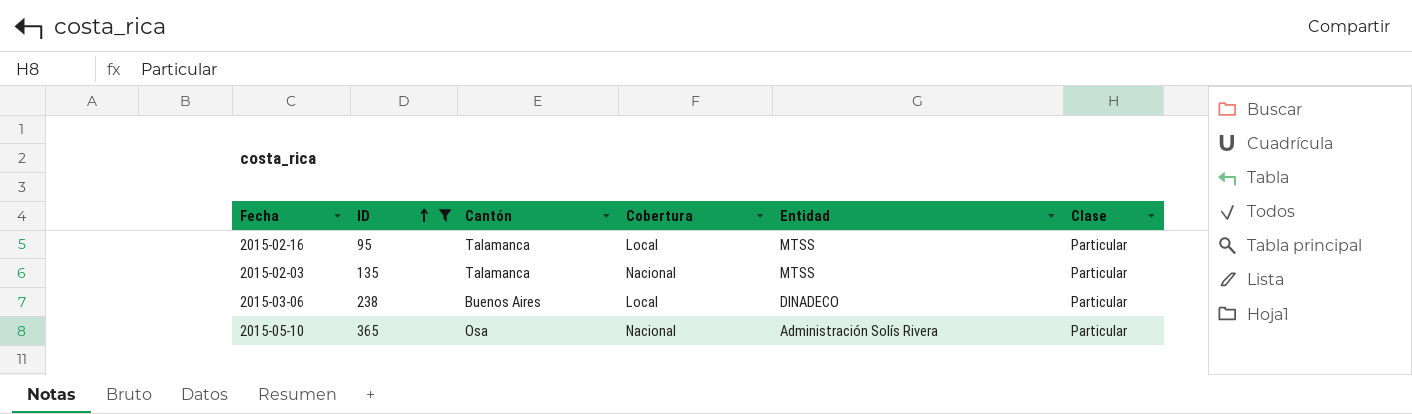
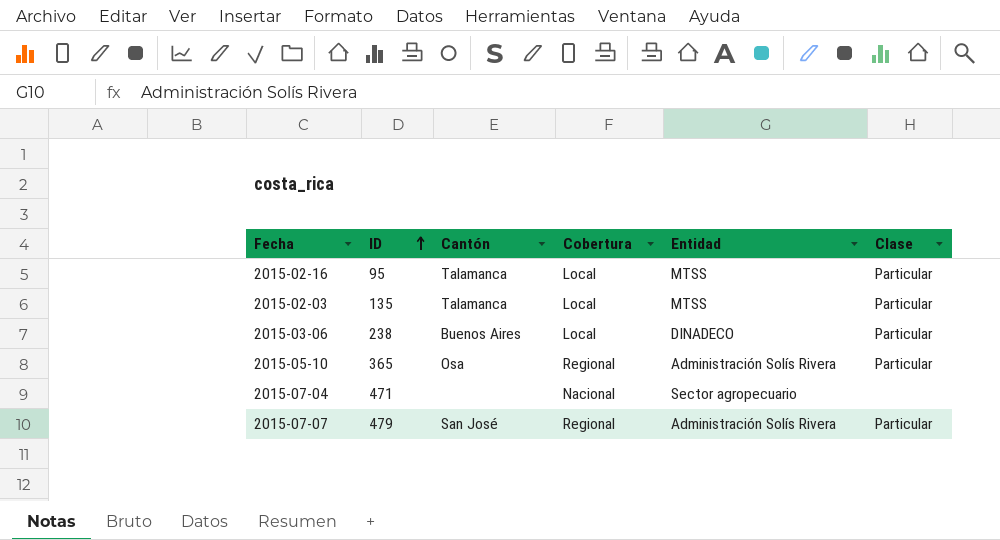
filter: ID <= 365 -> none
2015-02-03 | Cobertura: Nacional -> Local
2015-05-10 | Cobertura: Nacional -> Regional

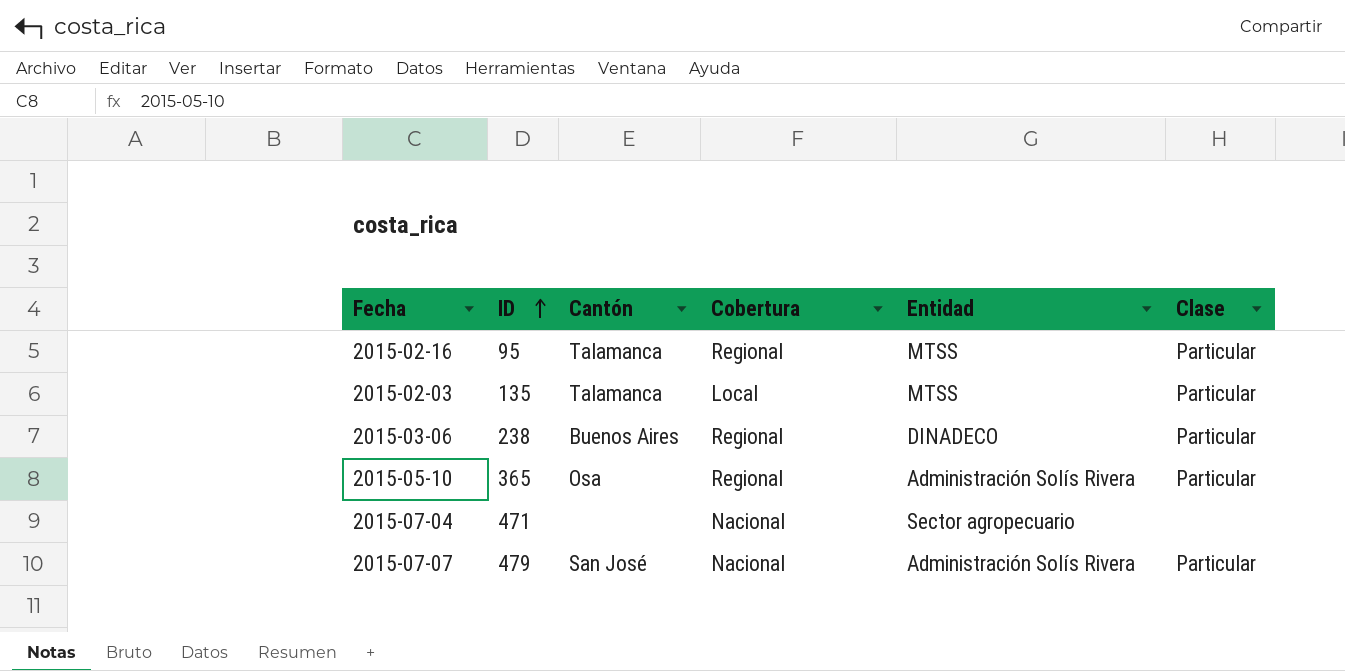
2015-02-16 | Cobertura: Local -> Regional
2015-03-06 | Cobertura: Local -> Regional
2015-07-07 | Cobertura: Regional -> Nacional

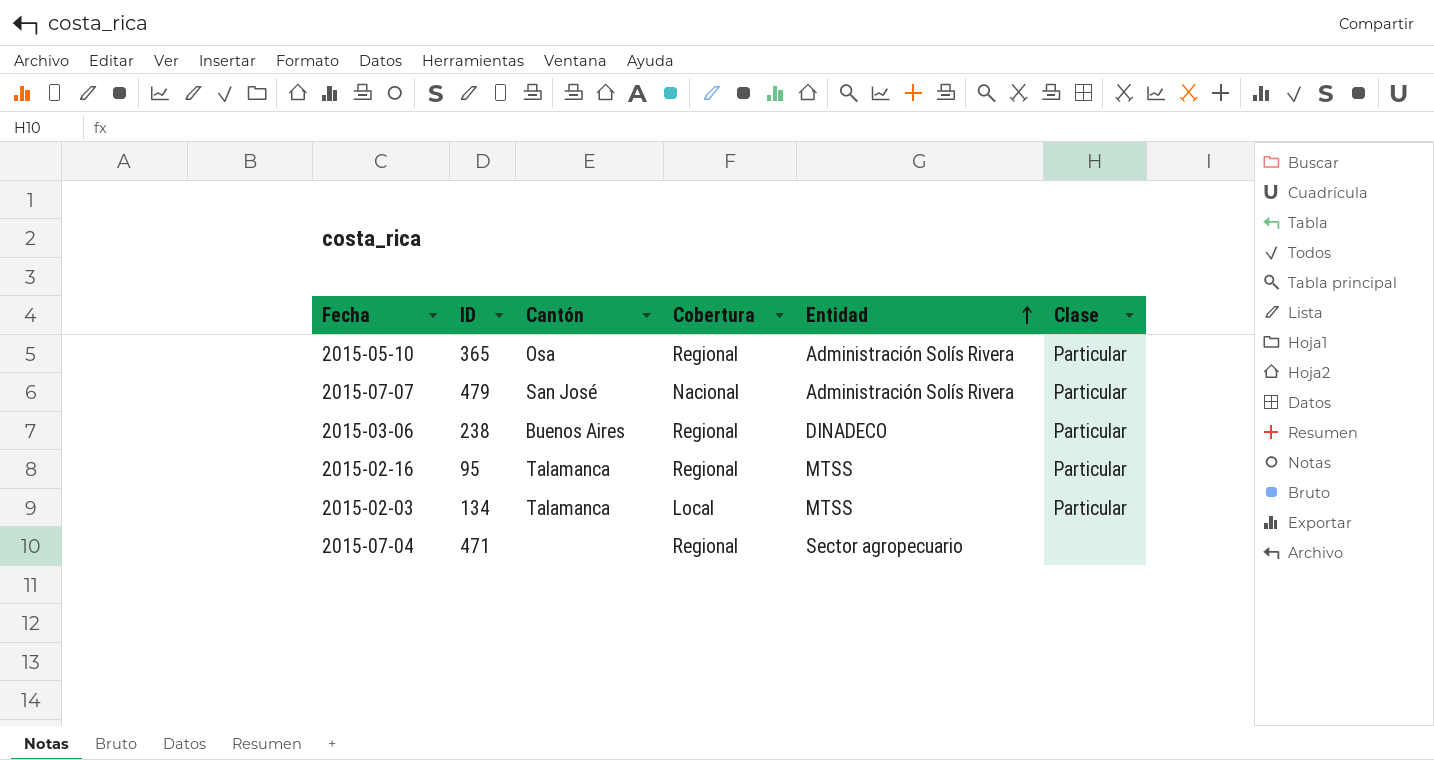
row order: ID ascending -> Entidad ascending
2015-02-03 | ID: 135 -> 134
2015-07-04 | Cobertura: Nacional -> Regional

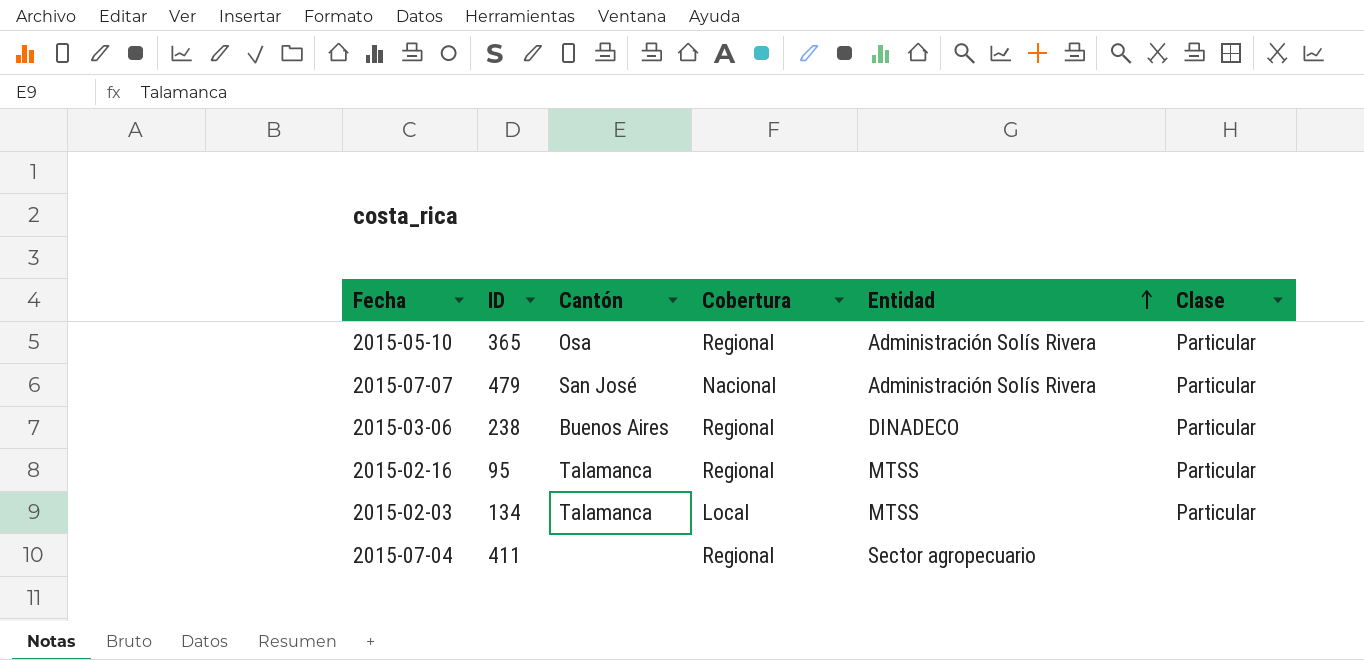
2015-07-04 | ID: 471 -> 411

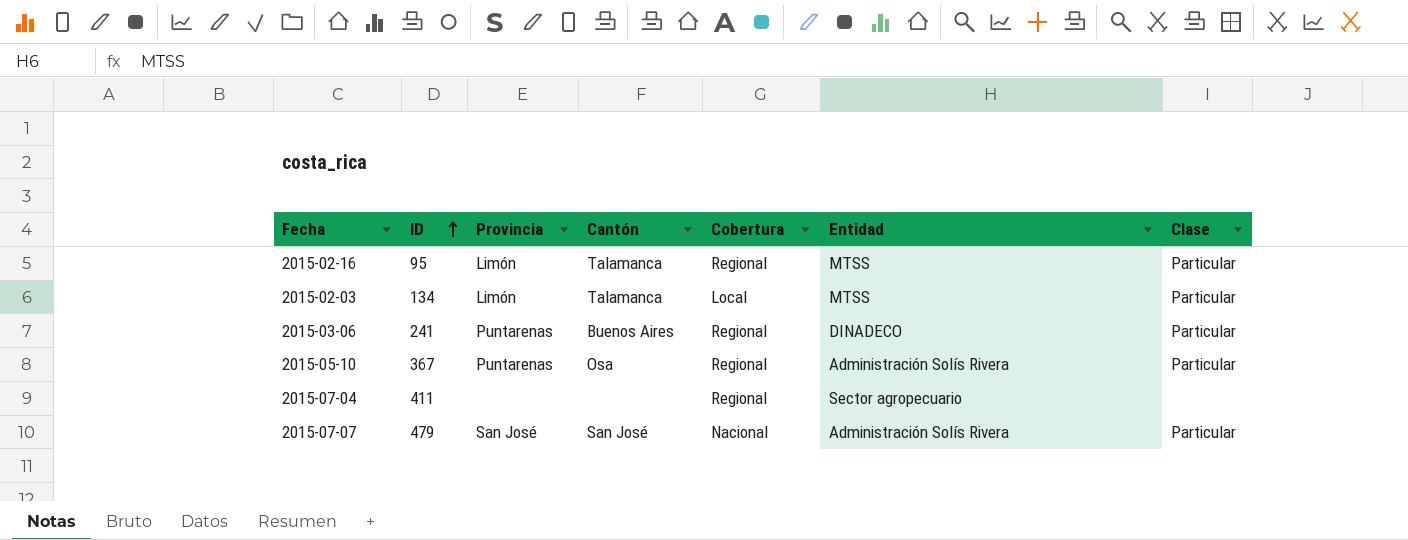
row order: Entidad ascending -> ID ascending
column Provincia | position: none -> 3
2015-03-06 | ID: 238 -> 241
2015-05-10 | ID: 365 -> 367

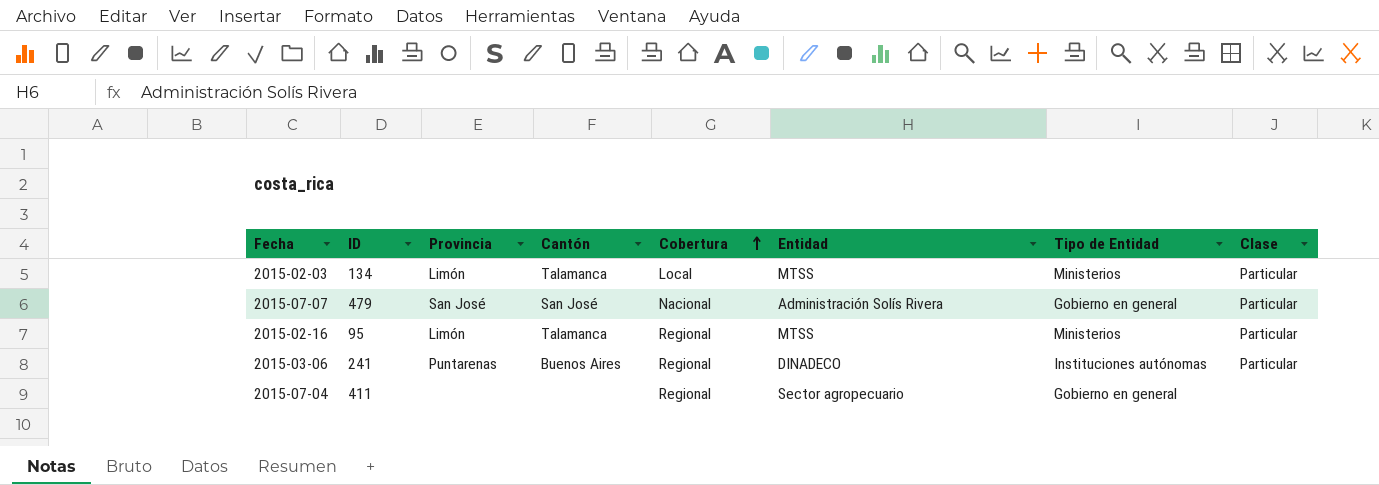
row order: ID ascending -> Cobertura ascending
column Tipo de Entidad | position: none -> 7
row 2015-05-10: 367 | Puntarenas | Osa | Regional | Administración Solís Rivera | Particular -> none

